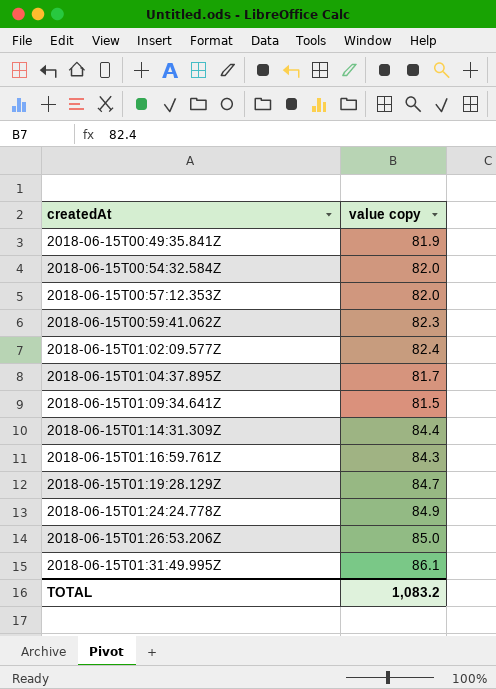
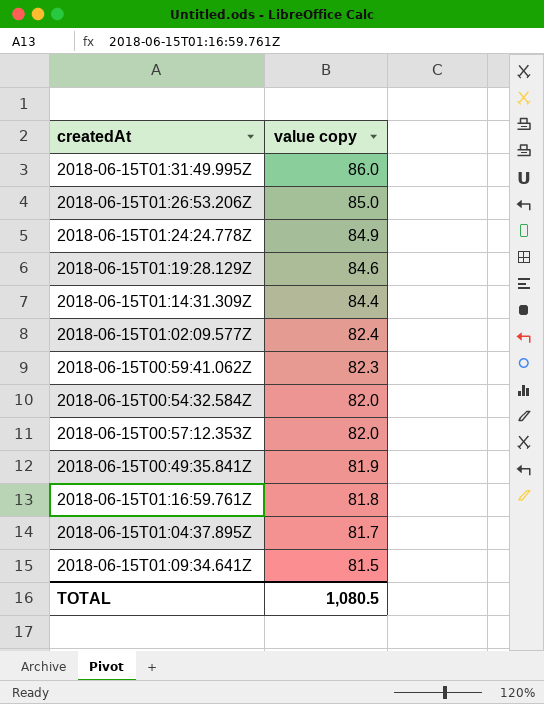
row order: createdAt ascending -> value copy descending
2018-06-15T01:31:49.995Z | value copy: 86.1 -> 86.0
2018-06-15T01:19:28.129Z | value copy: 84.7 -> 84.6
2018-06-15T01:16:59.761Z | value copy: 84.3 -> 81.8
TOTAL | value copy: 1,083.2 -> 1,080.5

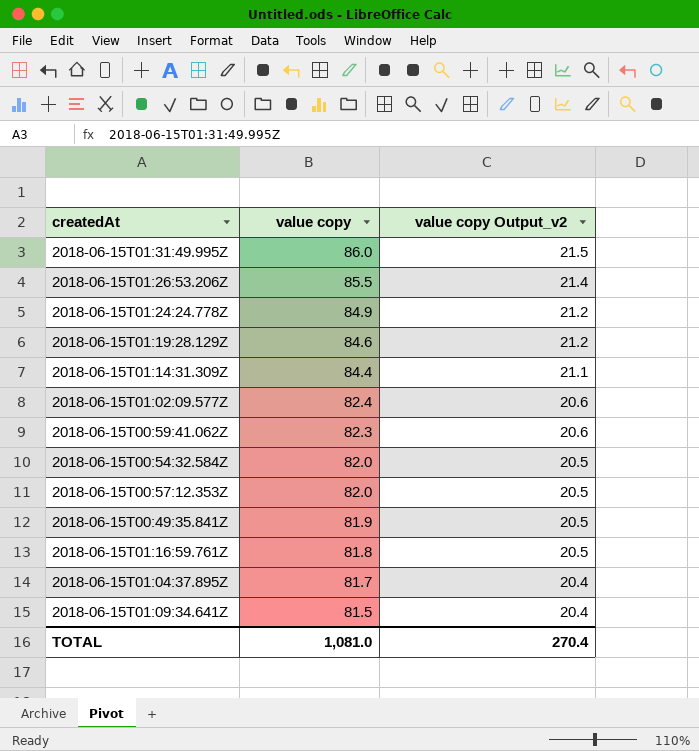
column value copy Output_v2 | formula: none -> [value copy] * 0.25
2018-06-15T01:26:53.206Z | value copy: 85.0 -> 85.5
TOTAL | value copy: 1,080.5 -> 1,081.0

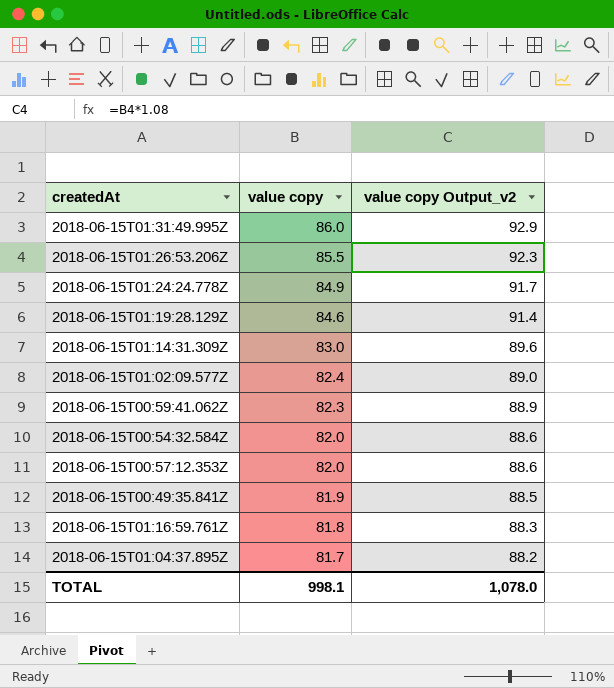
column value copy Output_v2 | formula: [value copy] * 0.25 -> [value copy] * 1.08
row 2018-06-15T01:09:34.641Z: 81.5 | 20.4 -> none
2018-06-15T01:14:31.309Z | value copy: 84.4 -> 83.0
TOTAL | value copy: 1,081.0 -> 998.1
TOTAL | value copy Output_v2: 270.4 -> 1,078.0

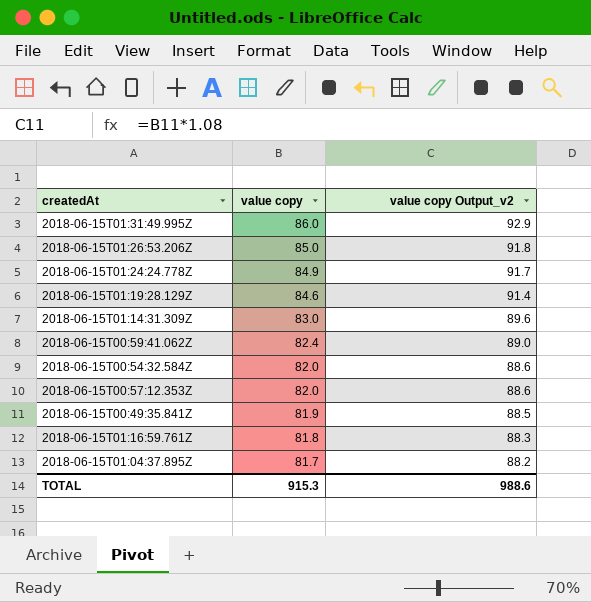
row 2018-06-15T01:02:09.577Z: 82.4 | 89.0 -> none
2018-06-15T01:26:53.206Z | value copy: 85.5 -> 85.0
2018-06-15T01:26:53.206Z | value copy Output_v2: 92.3 -> 91.8
2018-06-15T00:59:41.062Z | value copy: 82.3 -> 82.4
2018-06-15T00:59:41.062Z | value copy Output_v2: 88.9 -> 89.0
TOTAL | value copy: 998.1 -> 915.3
TOTAL | value copy Output_v2: 1,078.0 -> 988.6

